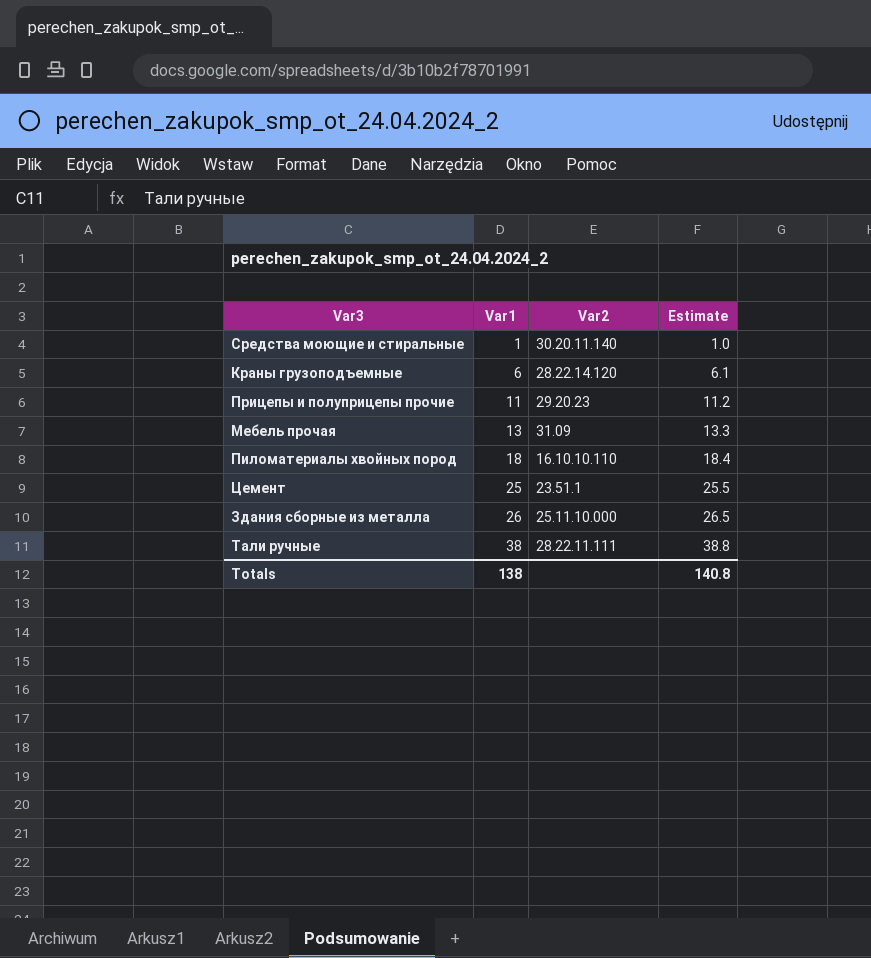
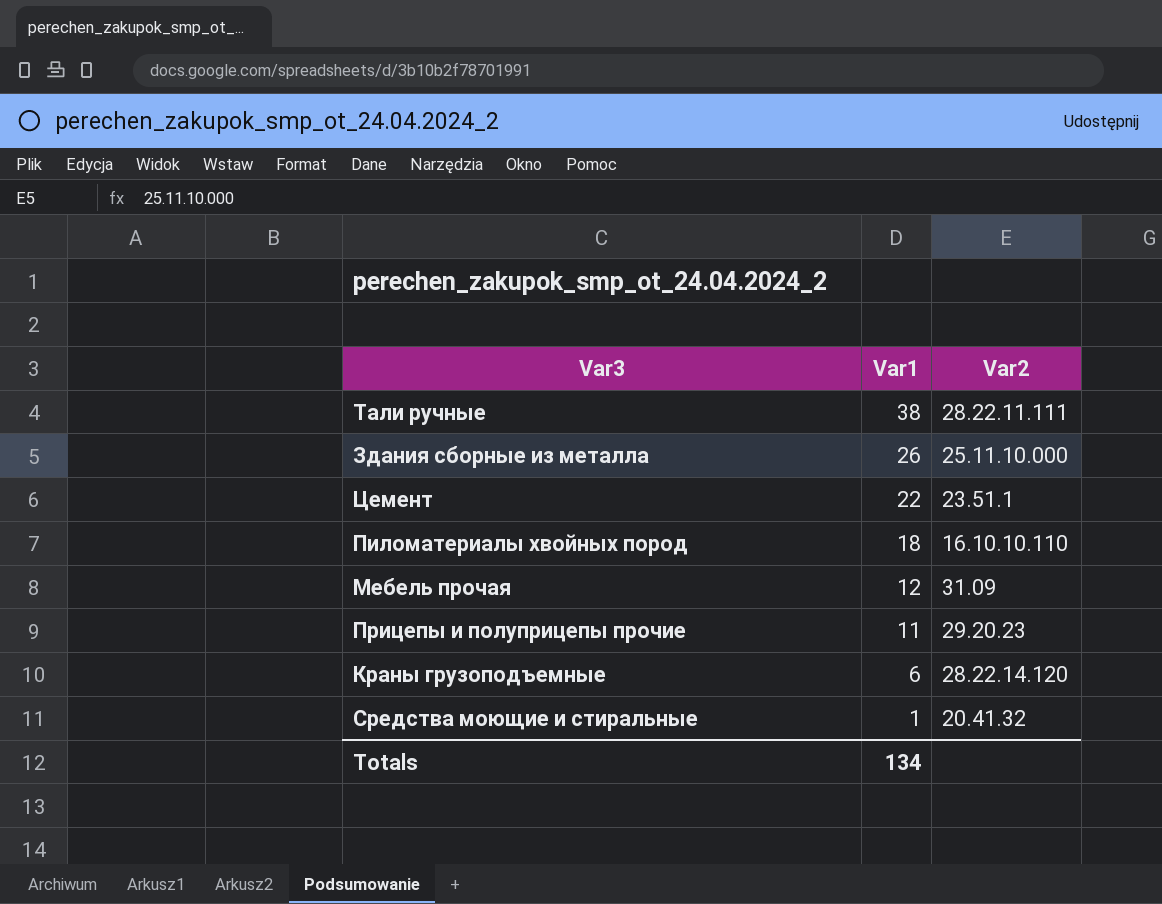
row order: Var1 ascending -> Var1 descending
column Estimate | formula: [Var1] * 1.02 -> none
Цемент | Var1: 25 -> 22
Мебель прочая | Var1: 13 -> 12
Средства моющие и стиральные | Var2: 30.20.11.140 -> 20.41.32
Totals | Var1: 138 -> 134

